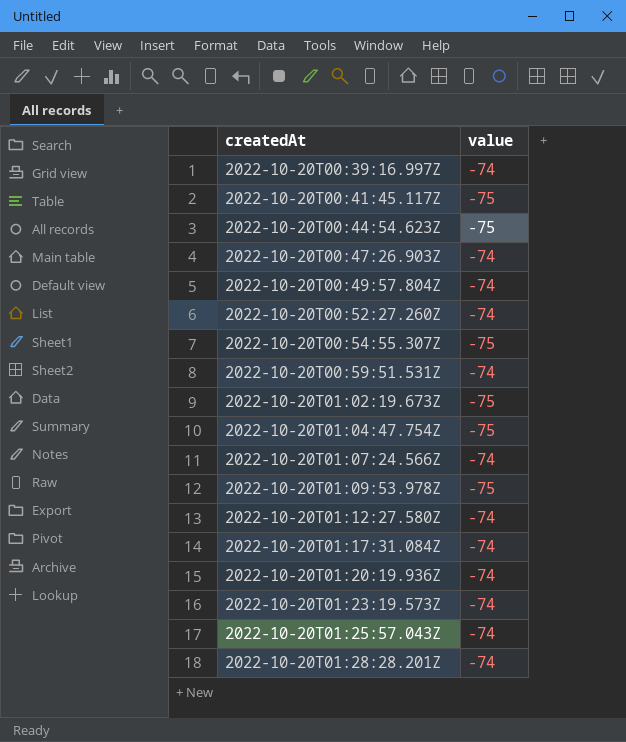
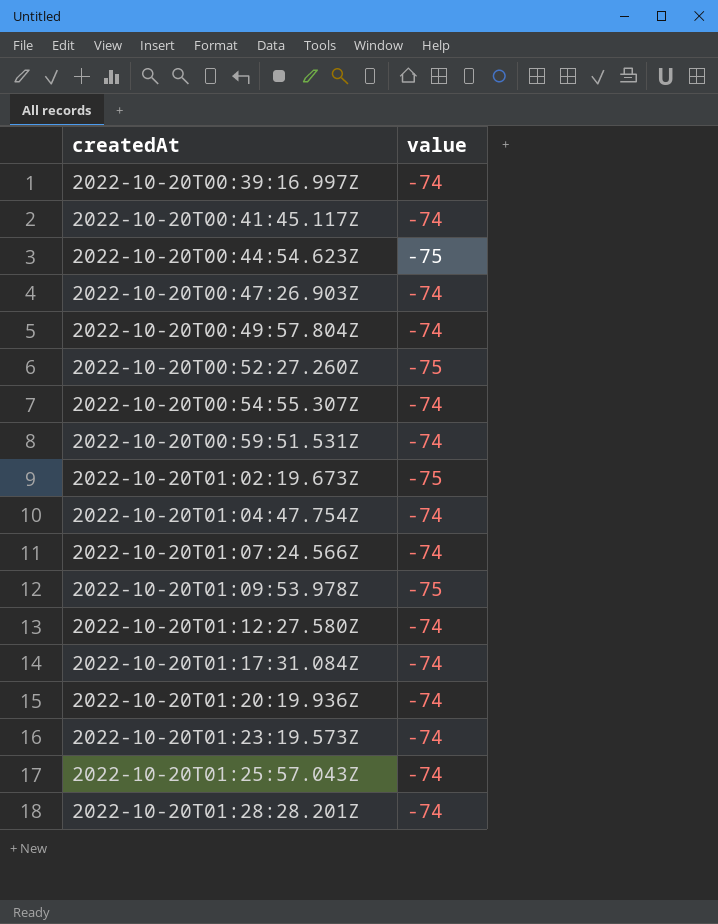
2022-10-20T00:41:45.117Z | value: -75 -> -74
2022-10-20T00:52:27.260Z | value: -74 -> -75
2022-10-20T00:54:55.307Z | value: -75 -> -74
2022-10-20T01:04:47.754Z | value: -75 -> -74

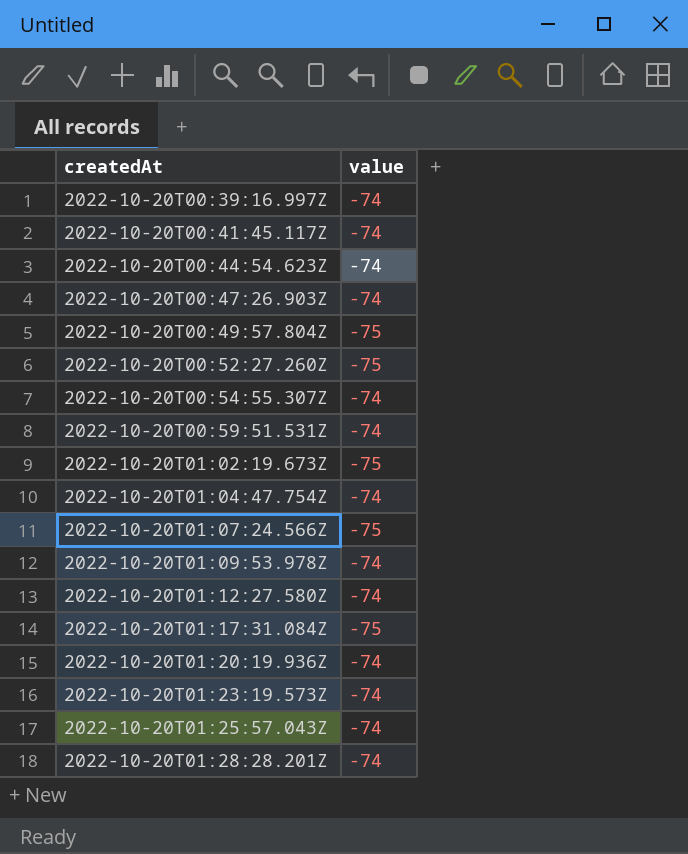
2022-10-20T00:44:54.623Z | value: -75 -> -74
2022-10-20T00:49:57.804Z | value: -74 -> -75
2022-10-20T01:07:24.566Z | value: -74 -> -75
2022-10-20T01:09:53.978Z | value: -75 -> -74
2022-10-20T01:17:31.084Z | value: -74 -> -75

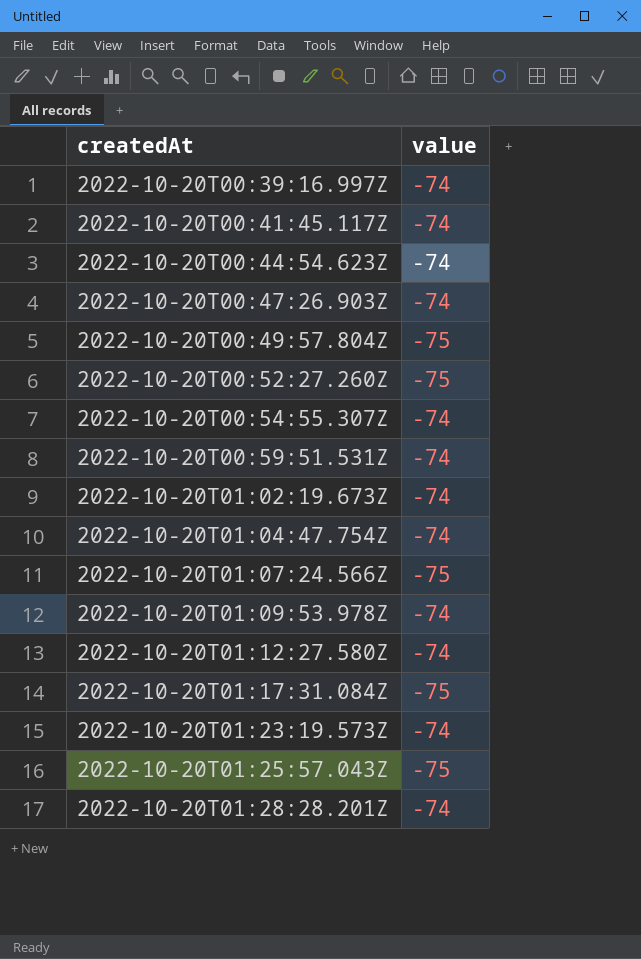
row 2022-10-20T01:20:19.936Z: -74 -> none
2022-10-20T01:02:19.673Z | value: -75 -> -74
2022-10-20T01:25:57.043Z | value: -74 -> -75

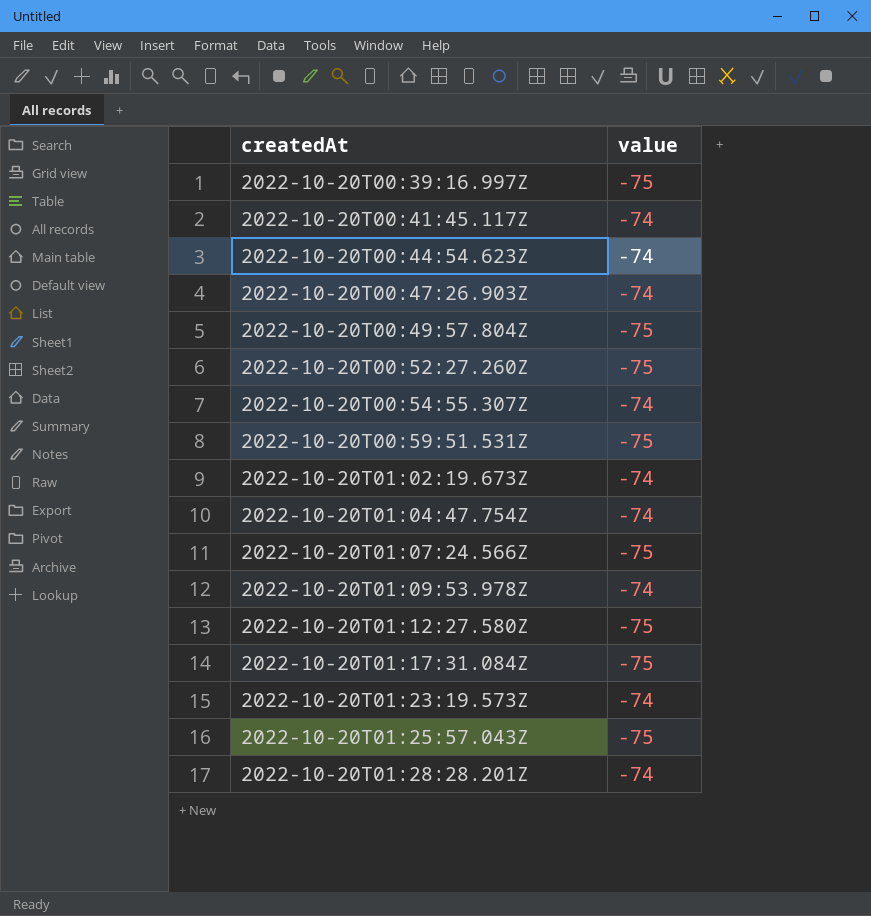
2022-10-20T00:39:16.997Z | value: -74 -> -75
2022-10-20T00:59:51.531Z | value: -74 -> -75
2022-10-20T01:12:27.580Z | value: -74 -> -75

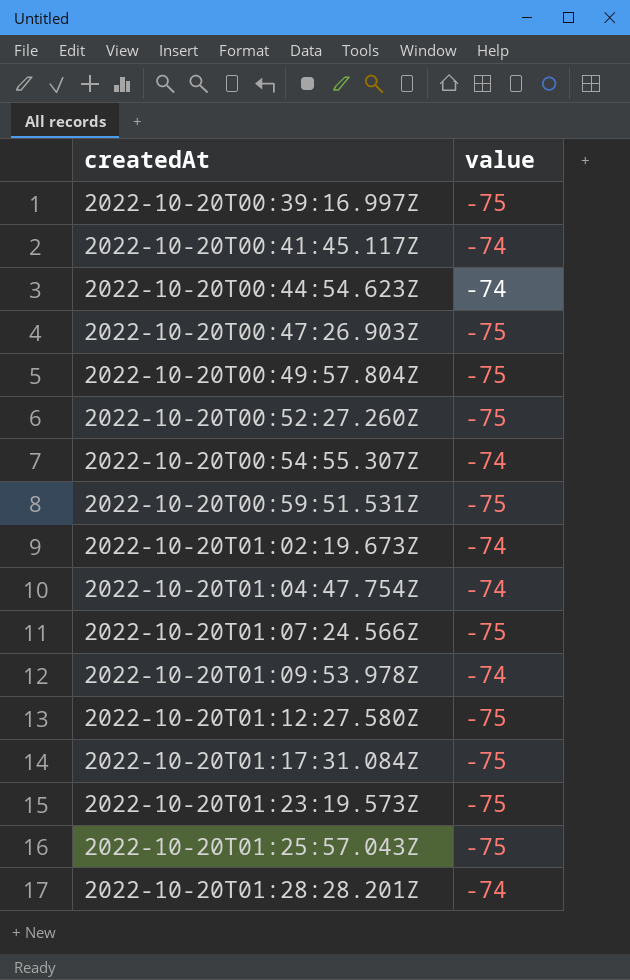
2022-10-20T00:47:26.903Z | value: -74 -> -75
2022-10-20T01:23:19.573Z | value: -74 -> -75

